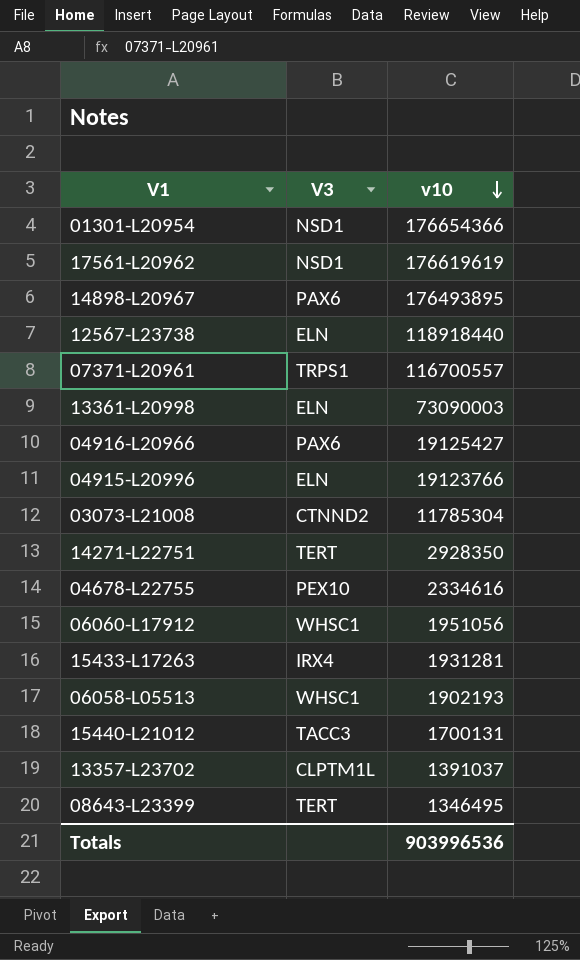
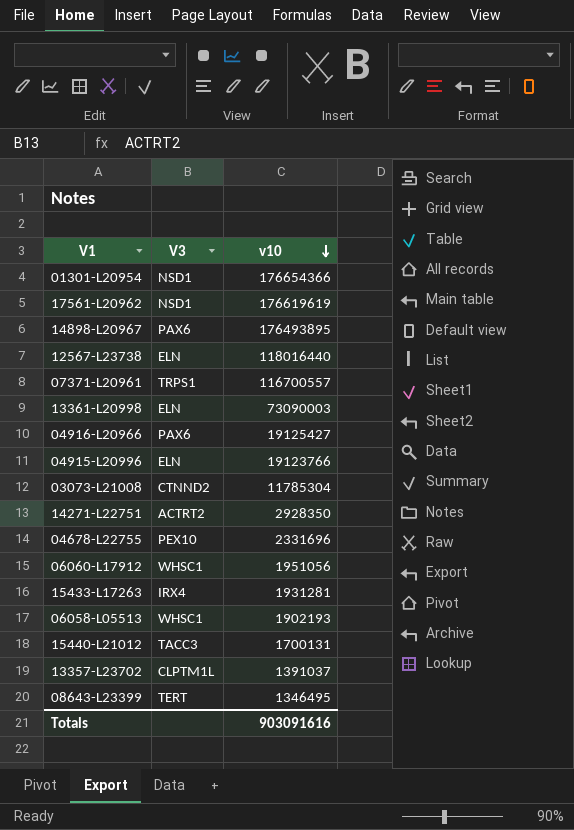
12567-L23738 | v10: 118918440 -> 118016440
14271-L22751 | V3: TERT -> ACTRT2
04678-L22755 | v10: 2334616 -> 2331696
Totals | v10: 903996536 -> 903091616

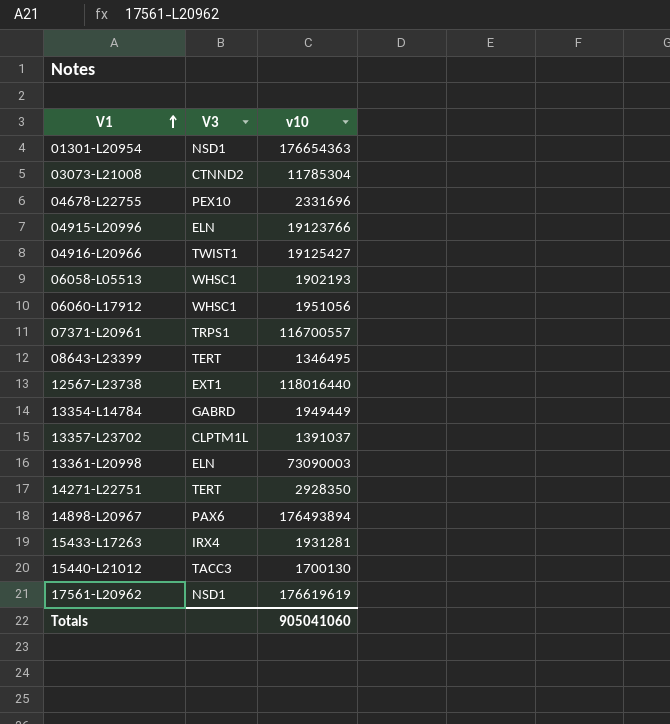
row order: v10 descending -> V1 ascending
01301-L20954 | v10: 176654366 -> 176654363
04916-L20966 | V3: PAX6 -> TWIST1
12567-L23738 | V3: ELN -> EXT1
row 13354-L14784: none -> GABRD | 1949449
14271-L22751 | V3: ACTRT2 -> TERT
14898-L20967 | v10: 176493895 -> 176493894
15440-L21012 | v10: 1700131 -> 1700130
Totals | v10: 903091616 -> 905041060

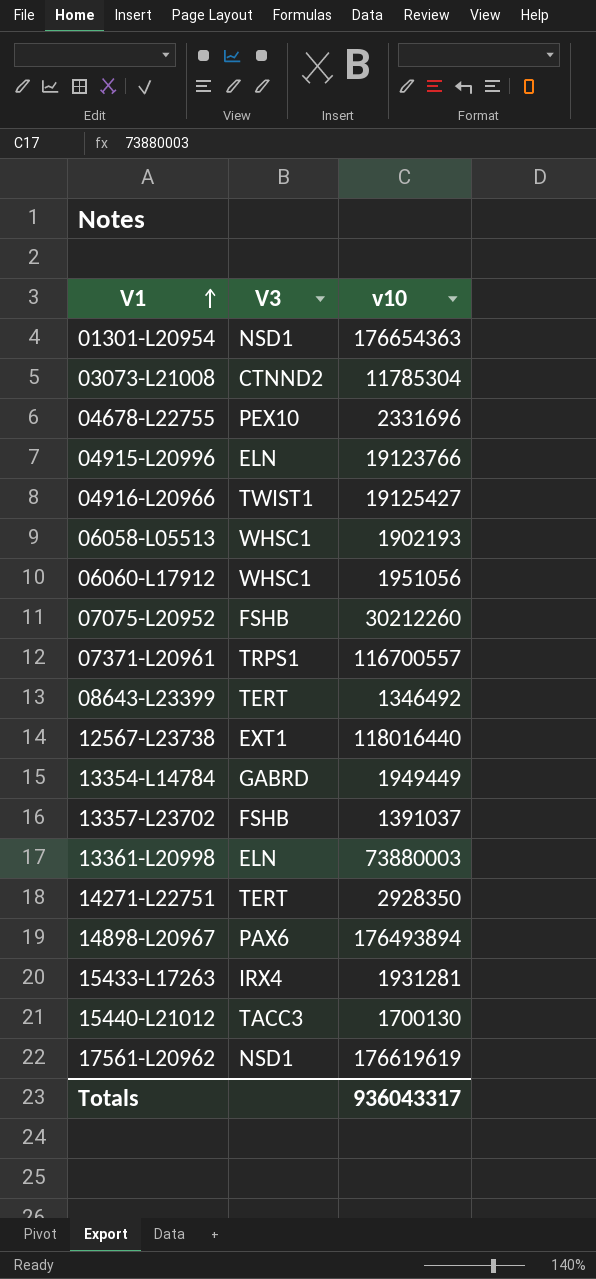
row 07075-L20952: none -> FSHB | 30212260
08643-L23399 | v10: 1346495 -> 1346492
13357-L23702 | V3: CLPTM1L -> FSHB
13361-L20998 | v10: 73090003 -> 73880003
Totals | v10: 905041060 -> 936043317

